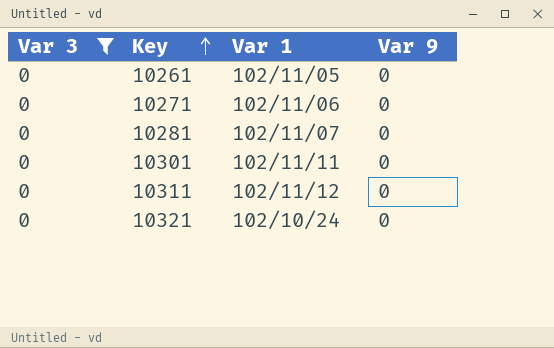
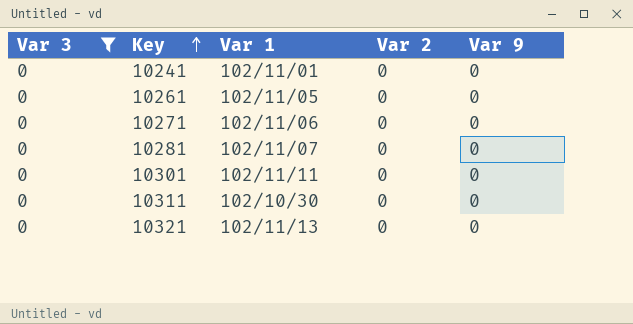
column Var 2 | position: none -> 4
row 10241: none -> 0 | 102/11/01 | 0 | 0
10311 | Var 1: 102/11/12 -> 102/10/30
10321 | Var 1: 102/10/24 -> 102/11/13

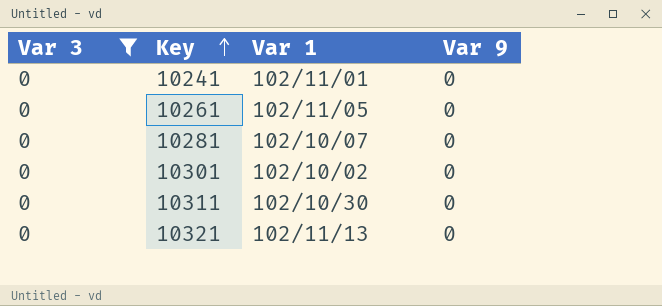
column Var 2 | position: 4 -> none
row 10271: 0 | 102/11/06 | 0 | 0 -> none
10281 | Var 1: 102/11/07 -> 102/10/07
10301 | Var 1: 102/11/11 -> 102/10/02

